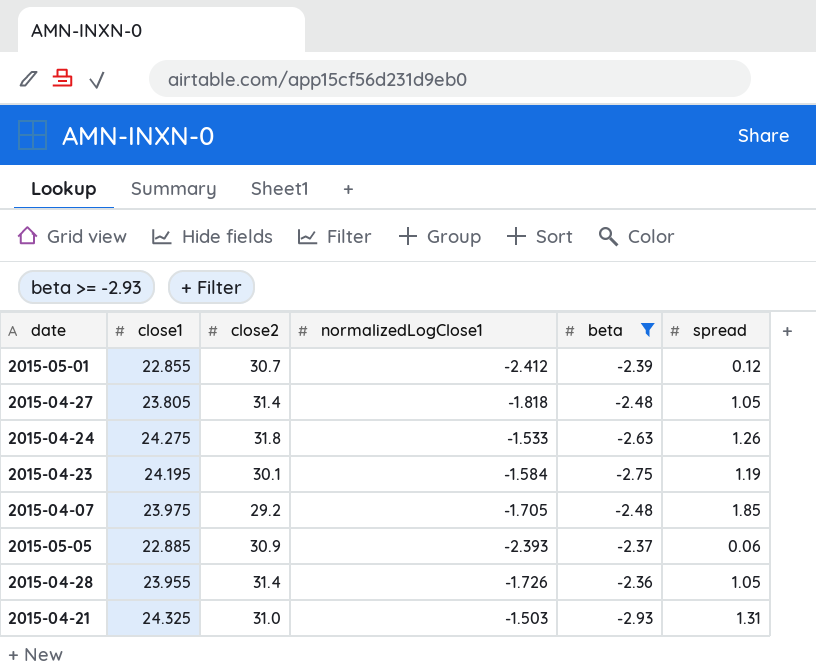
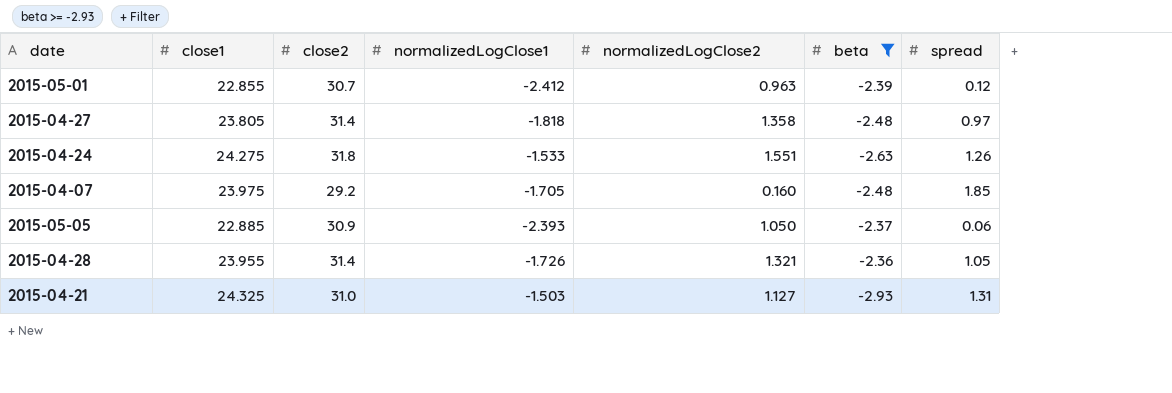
column normalizedLogClose2 | position: none -> 5
row 2015-04-23: 24.195 | 30.1 | -1.584 | -2.75 | 1.19 -> none
2015-04-27 | spread: 1.05 -> 0.97

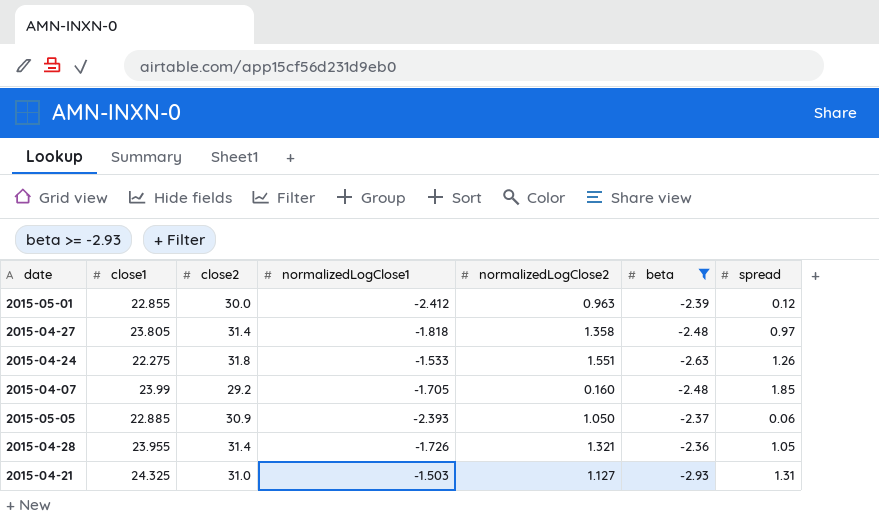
2015-05-01 | close2: 30.7 -> 30.0
2015-04-24 | close1: 24.275 -> 22.275
2015-04-07 | close1: 23.975 -> 23.99

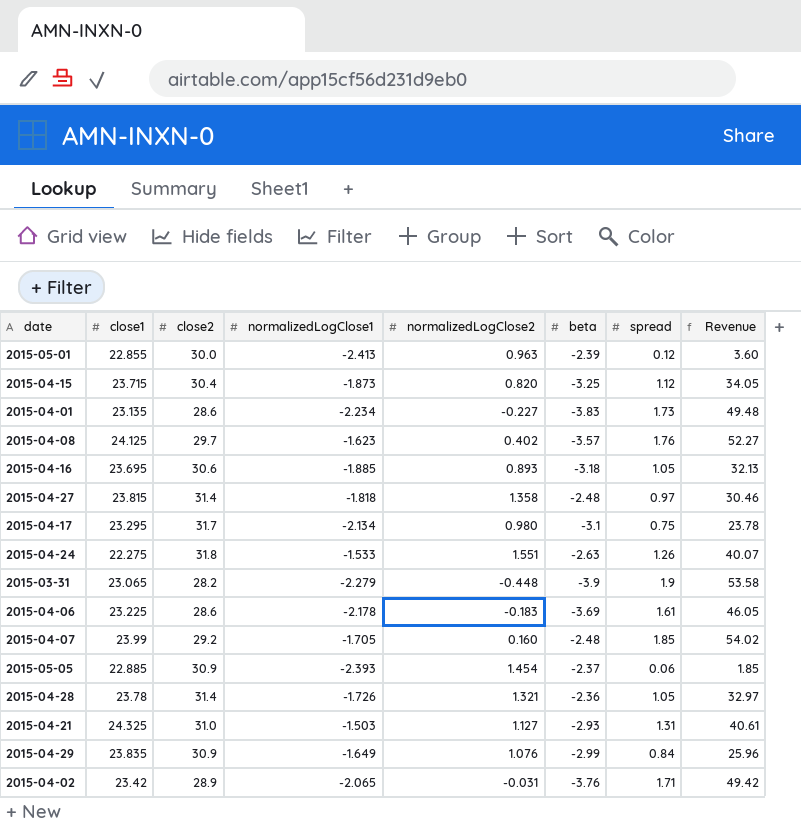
filter: beta >= -2.93 -> none
column Revenue | formula: none -> [close2] * [spread]
2015-05-01 | normalizedLogClose1: -2.412 -> -2.413
2015-04-27 | close1: 23.805 -> 23.815
2015-05-05 | normalizedLogClose2: 1.050 -> 1.454
2015-04-28 | close1: 23.955 -> 23.78

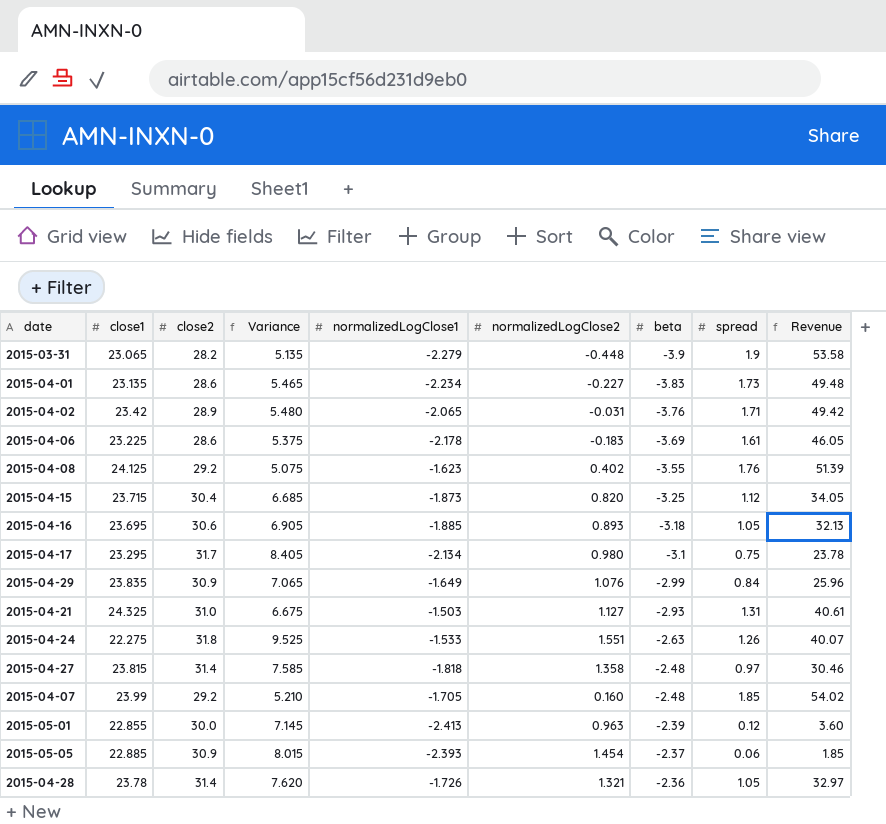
row order: none -> beta ascending
column Variance | formula: none -> [close2] - [close1]
2015-04-08 | close2: 29.7 -> 29.2
2015-04-08 | beta: -3.57 -> -3.55
2015-04-08 | Revenue: 52.27 -> 51.39

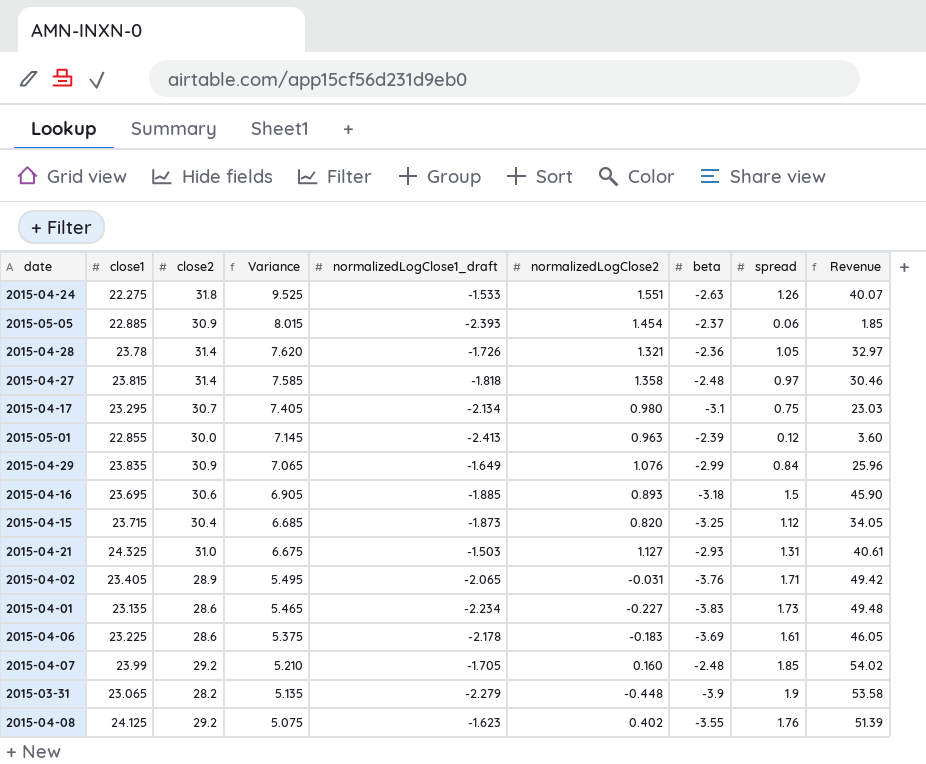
row order: beta ascending -> Variance descending
column name: normalizedLogClose1 -> normalizedLogClose1_draft
2015-04-17 | close2: 31.7 -> 30.7
2015-04-17 | Variance: 8.405 -> 7.405
2015-04-17 | Revenue: 23.78 -> 23.03
2015-04-16 | spread: 1.05 -> 1.5
2015-04-16 | Revenue: 32.13 -> 45.90
2015-04-02 | close1: 23.42 -> 23.405
2015-04-02 | Variance: 5.480 -> 5.495

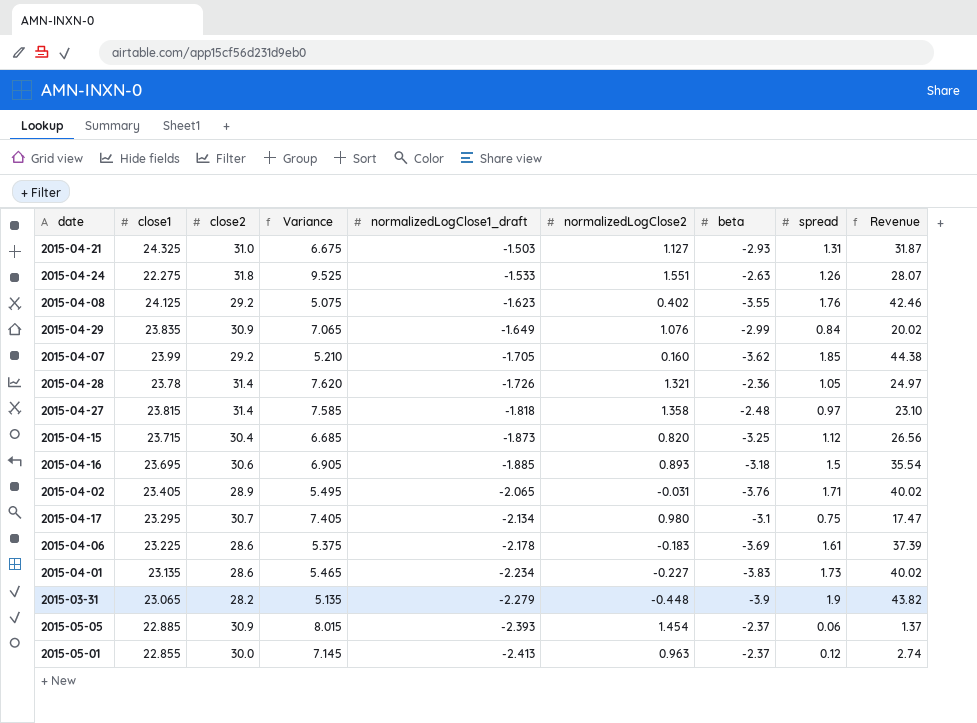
row order: Variance descending -> normalizedLogClose1_draft descending
column Revenue | formula: [close2] * [spread] -> [close1] * [spread]
2015-04-07 | beta: -2.48 -> -3.62
2015-05-01 | beta: -2.39 -> -2.37

